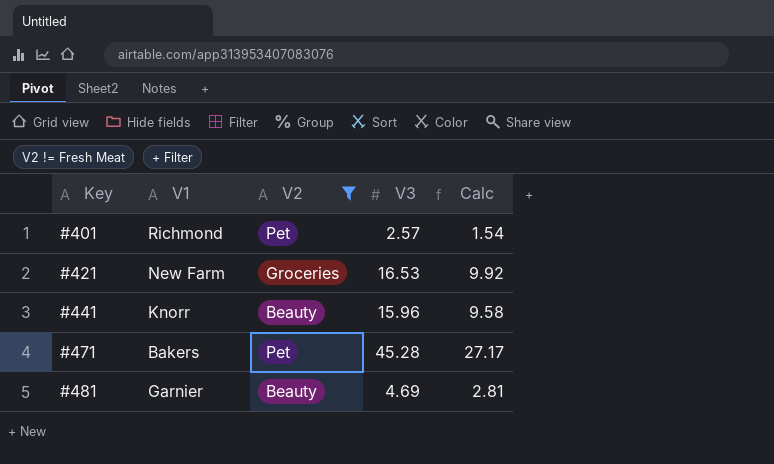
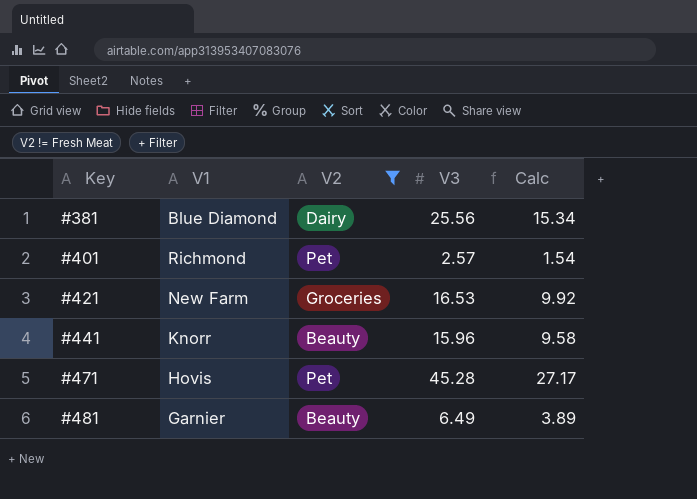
row #381: none -> Blue Diamond | Dairy | 25.56 | 15.34
#471 | V1: Bakers -> Hovis
#481 | V3: 4.69 -> 6.49
#481 | Calc: 2.81 -> 3.89

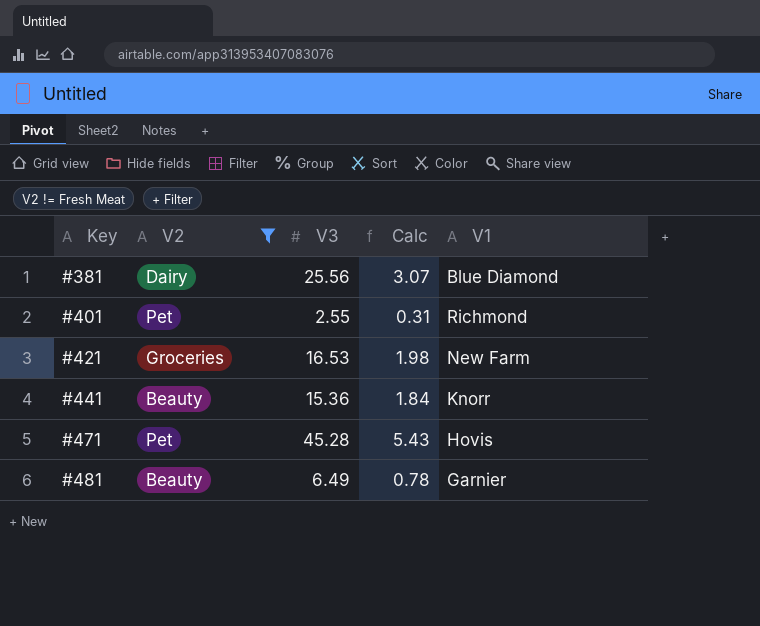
column Calc | formula: [V3] * 0.6 -> [V3] * 0.12
column V1 | position: 2 -> 5
#401 | V3: 2.57 -> 2.55
#441 | V3: 15.96 -> 15.36

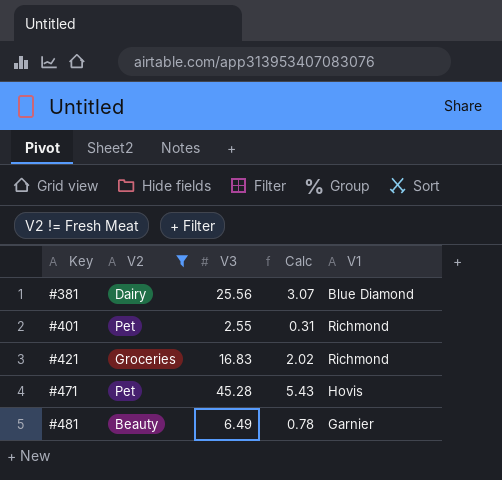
row #441: Beauty | 15.36 | 1.84 | Knorr -> none
#421 | V3: 16.53 -> 16.83
#421 | Calc: 1.98 -> 2.02
#421 | V1: New Farm -> Richmond

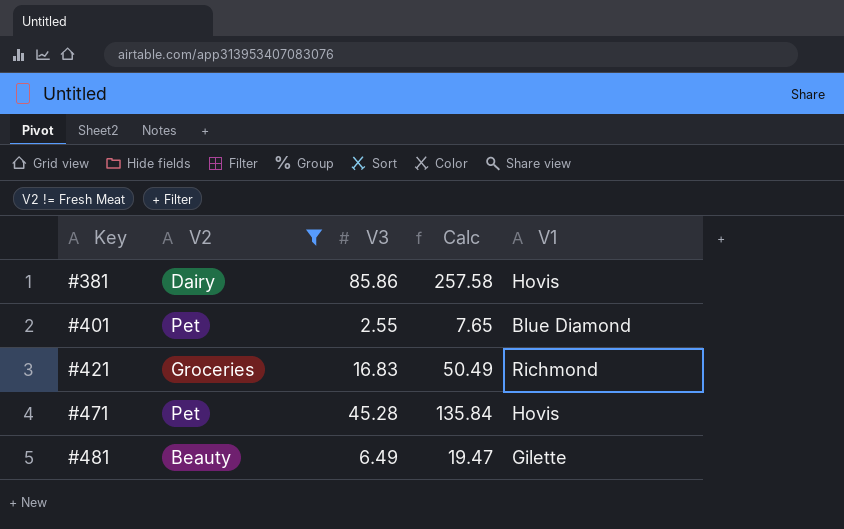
column Calc | formula: [V3] * 0.12 -> [V3] * 3
#381 | V3: 25.56 -> 85.86
#381 | V1: Blue Diamond -> Hovis
#401 | V1: Richmond -> Blue Diamond
#481 | V1: Garnier -> Gilette

